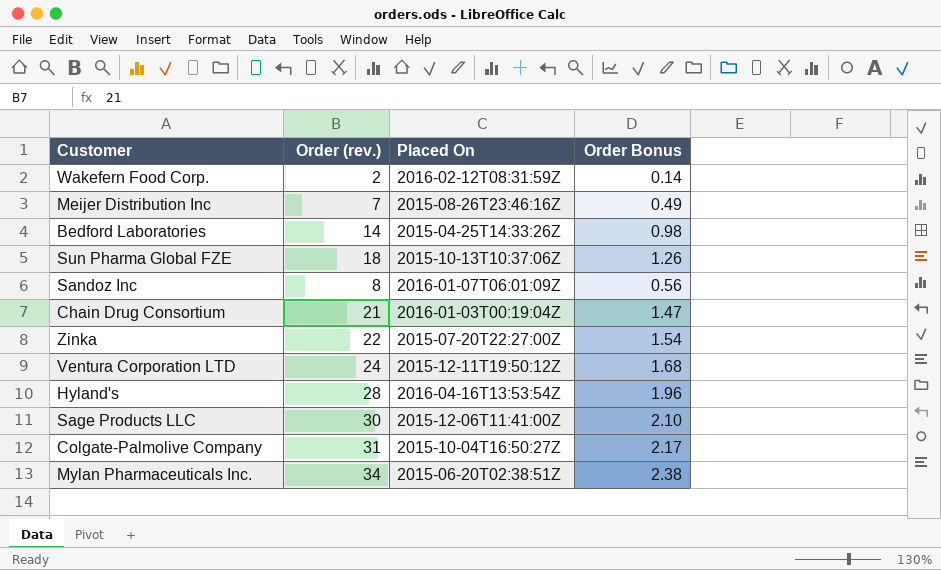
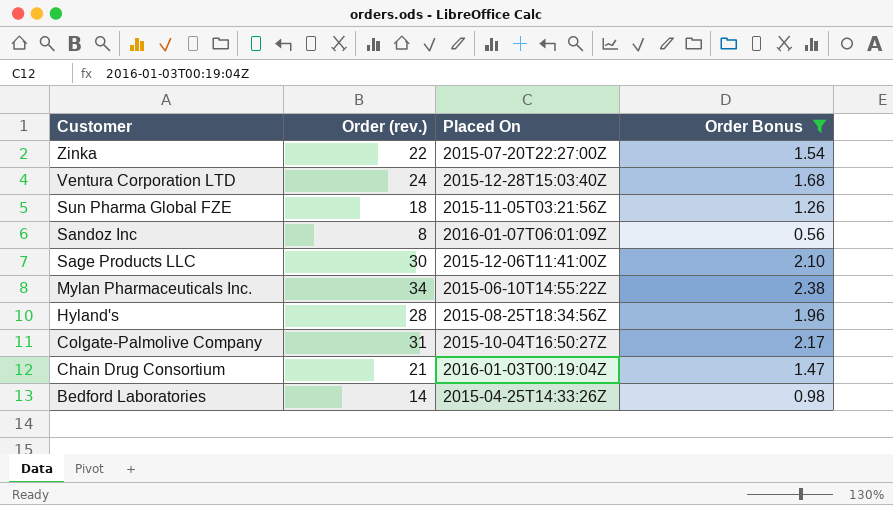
filter: none -> Order Bonus >= 0.56
row order: none -> Customer descending
Ventura Corporation LTD | Placed On: 2015-12-11T19:50:12Z -> 2015-12-28T15:03:40Z
Sun Pharma Global FZE | Placed On: 2015-10-13T10:37:06Z -> 2015-11-05T03:21:56Z
Mylan Pharmaceuticals Inc. | Placed On: 2015-06-20T02:38:51Z -> 2015-06-10T14:55:22Z
Hyland's | Placed On: 2016-04-16T13:53:54Z -> 2015-08-25T18:34:56Z

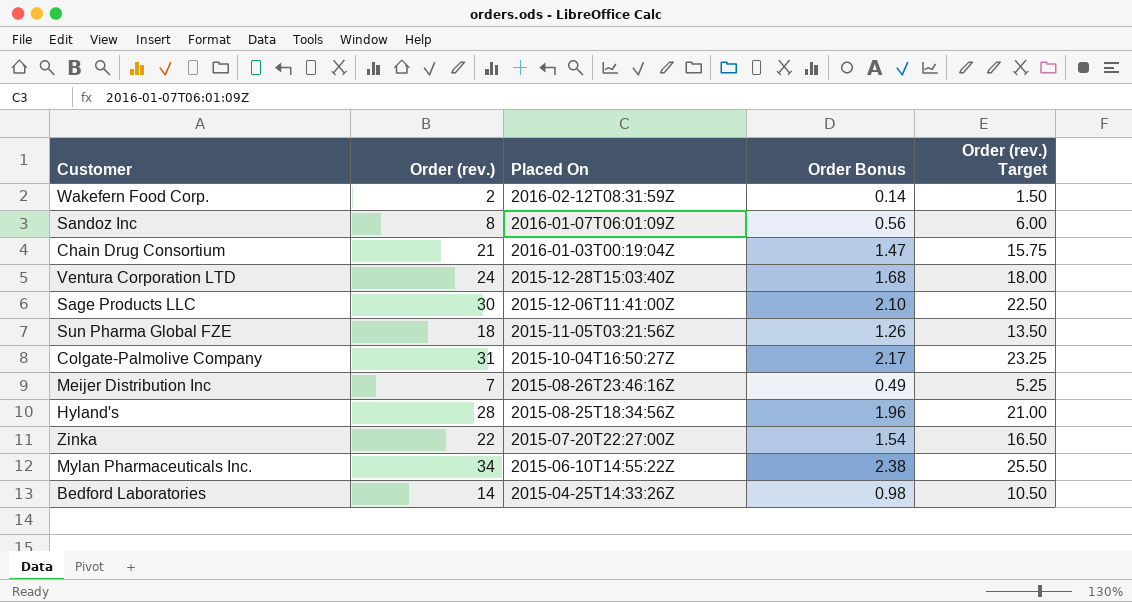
filter: Order Bonus >= 0.56 -> none
row order: Customer descending -> Placed On descending
column Order (rev.) Target | formula: none -> [Order (rev.)] * 0.75

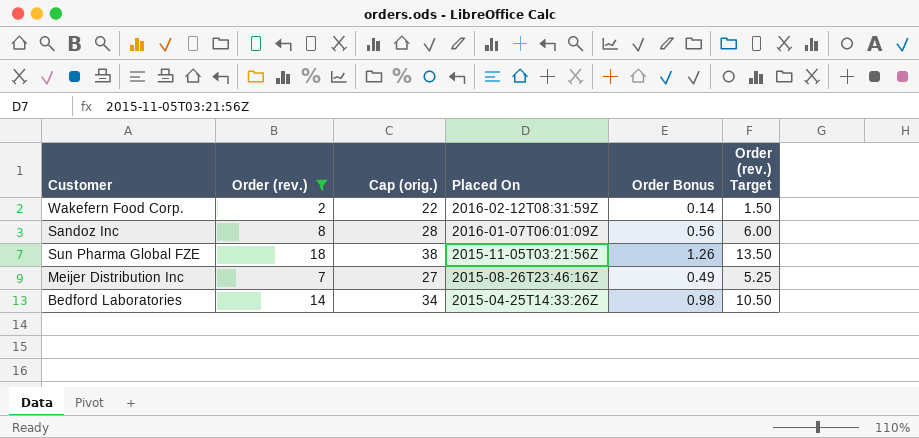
filter: none -> Order (rev.) <= 18
column Cap (orig.) | formula: none -> [Order (rev.)] + 20

